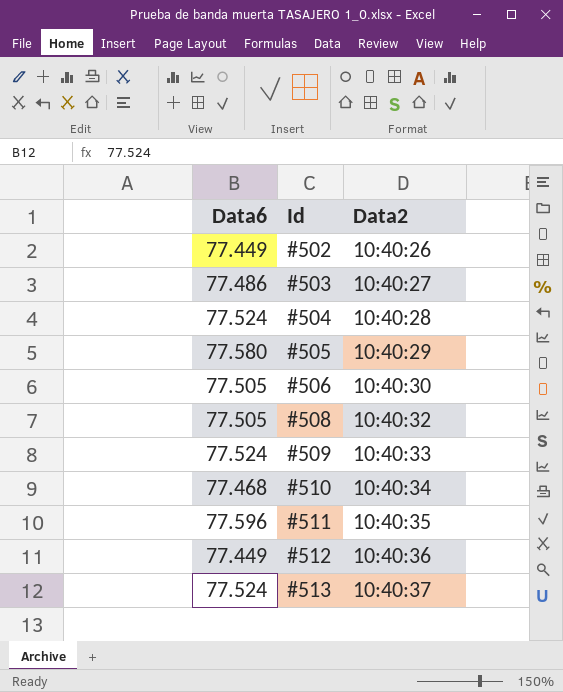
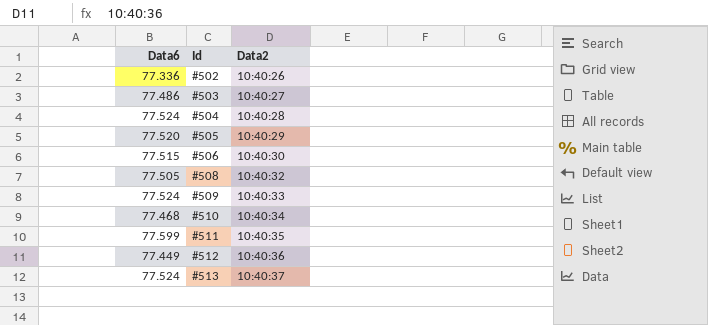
#502 | Data6: 77.449 -> 77.336
#505 | Data6: 77.580 -> 77.520
#506 | Data6: 77.505 -> 77.515
#511 | Data6: 77.596 -> 77.599

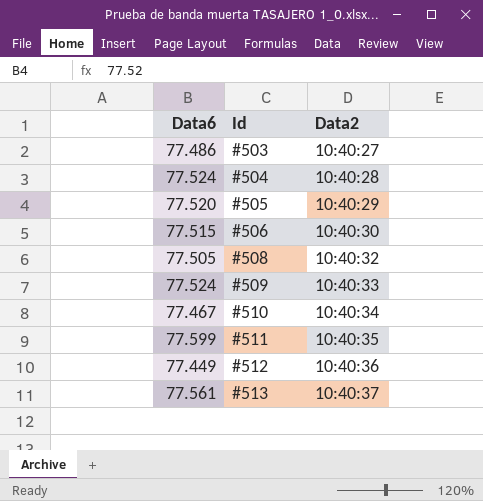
row #502: 77.336 | 10:40:26 -> none
#510 | Data6: 77.468 -> 77.467
#513 | Data6: 77.524 -> 77.561

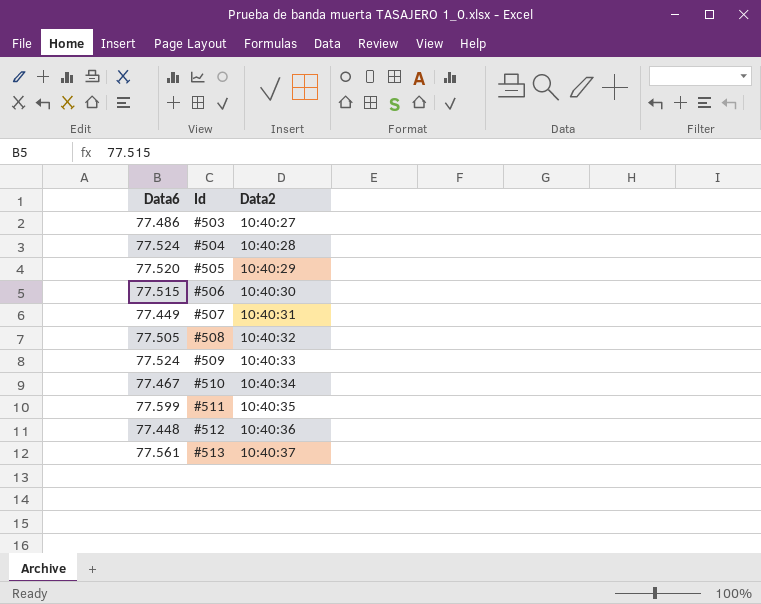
row #507: none -> 77.449 | 10:40:31
#512 | Data6: 77.449 -> 77.448

